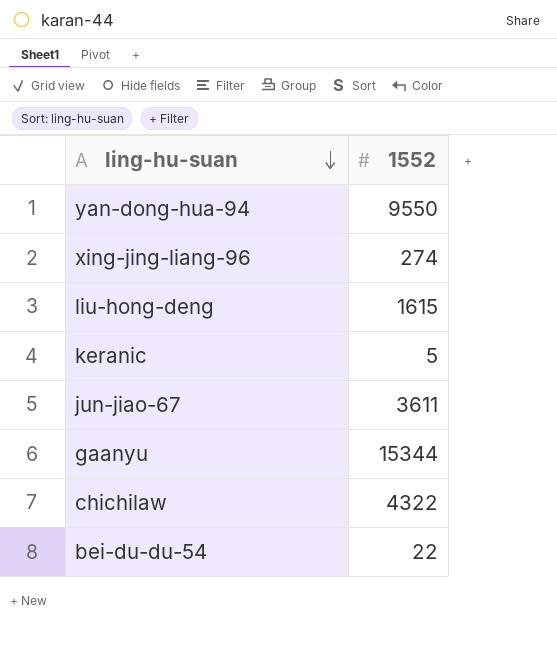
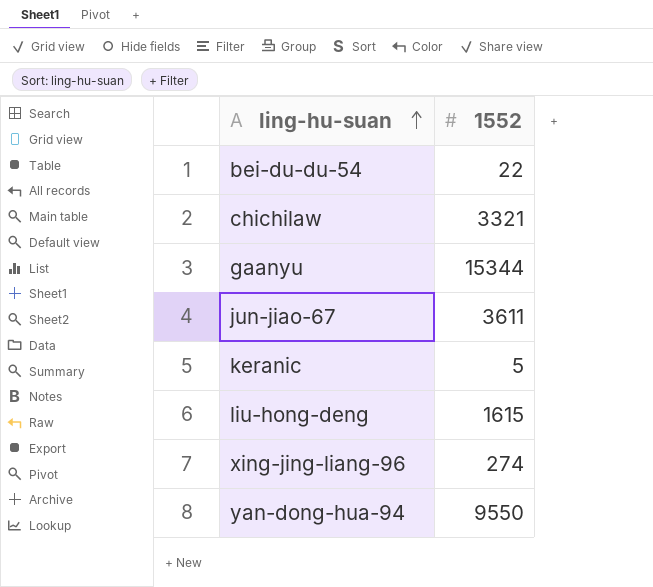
row order: ling-hu-suan descending -> ling-hu-suan ascending
chichilaw | 1552: 4322 -> 3321

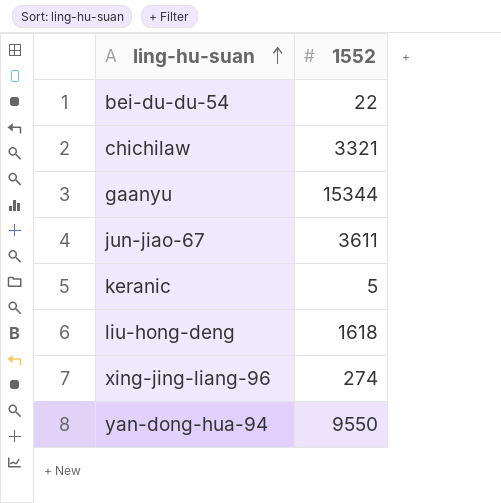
liu-hong-deng | 1552: 1615 -> 1618

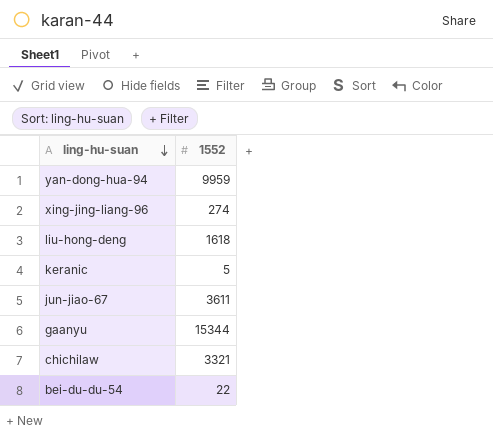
row order: ling-hu-suan ascending -> ling-hu-suan descending
yan-dong-hua-94 | 1552: 9550 -> 9959

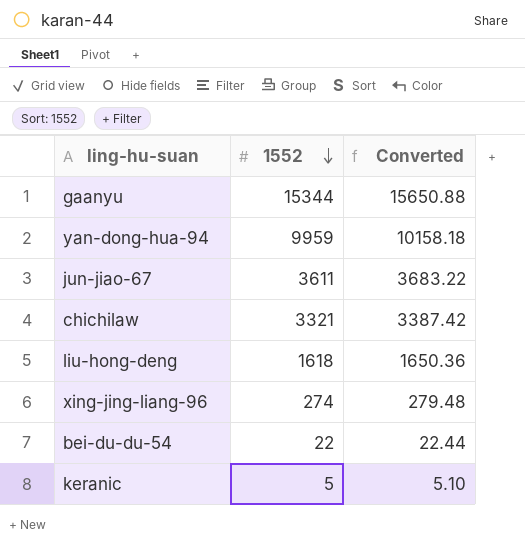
row order: ling-hu-suan descending -> 1552 descending
column Converted | formula: none -> [1552] * 1.02

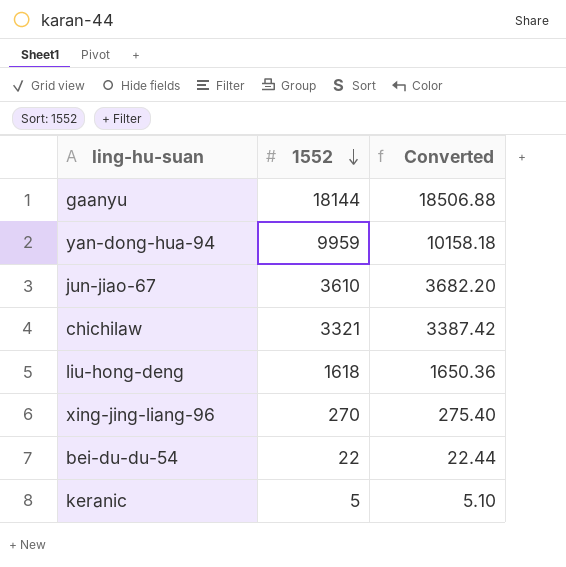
gaanyu | 1552: 15344 -> 18144
gaanyu | Converted: 15650.88 -> 18506.88
jun-jiao-67 | 1552: 3611 -> 3610
jun-jiao-67 | Converted: 3683.22 -> 3682.20
xing-jing-liang-96 | 1552: 274 -> 270
xing-jing-liang-96 | Converted: 279.48 -> 275.40

